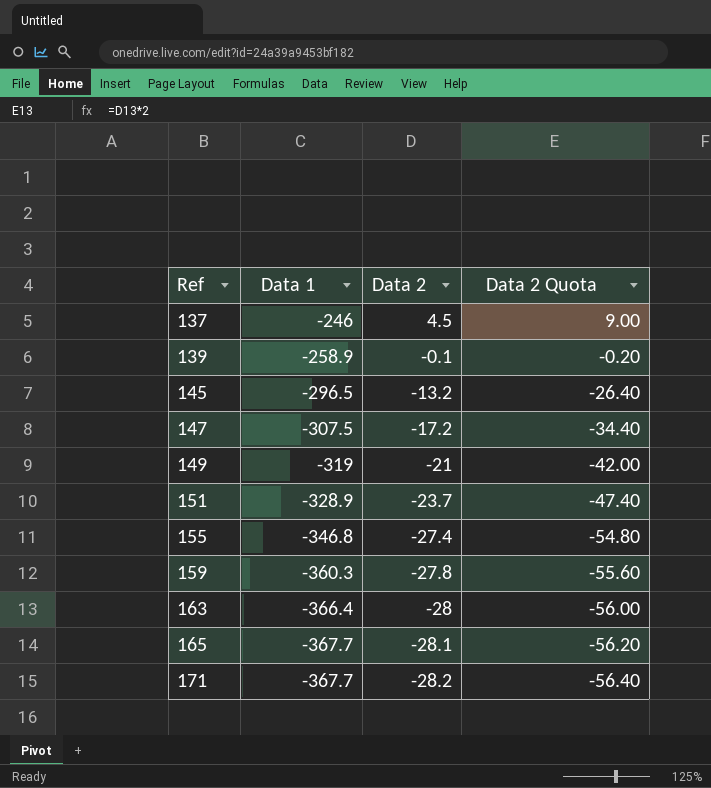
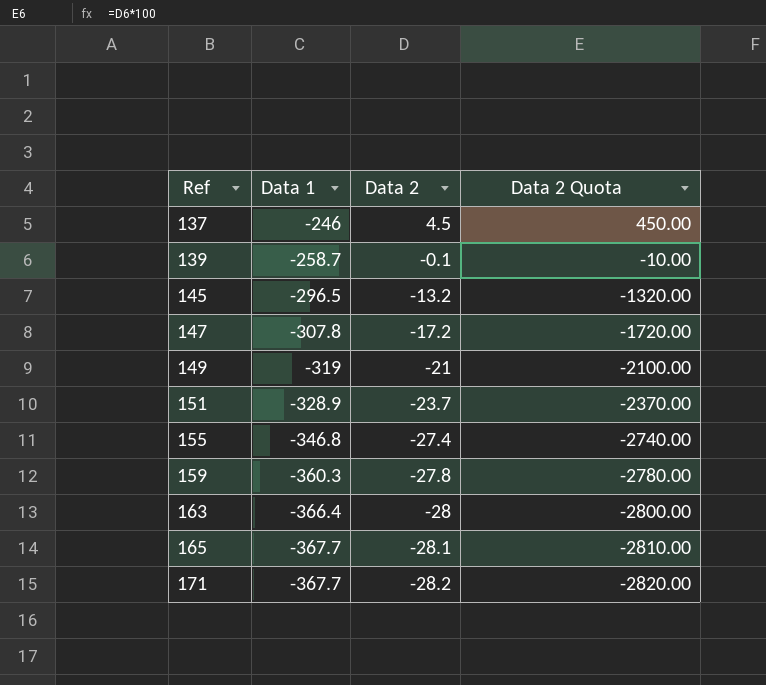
column Data 2 Quota | formula: [Data 2] * 2 -> [Data 2] * 100
139 | Data 1: -258.9 -> -258.7
147 | Data 1: -307.5 -> -307.8

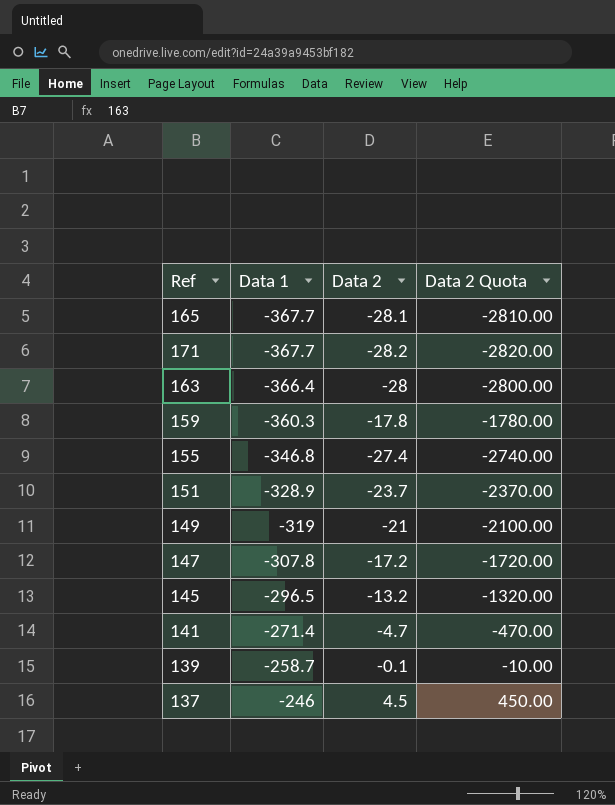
row order: Ref ascending -> Data 1 ascending
159 | Data 2: -27.8 -> -17.8
159 | Data 2 Quota: -2780.00 -> -1780.00
row 141: none -> -271.4 | -4.7 | -470.00

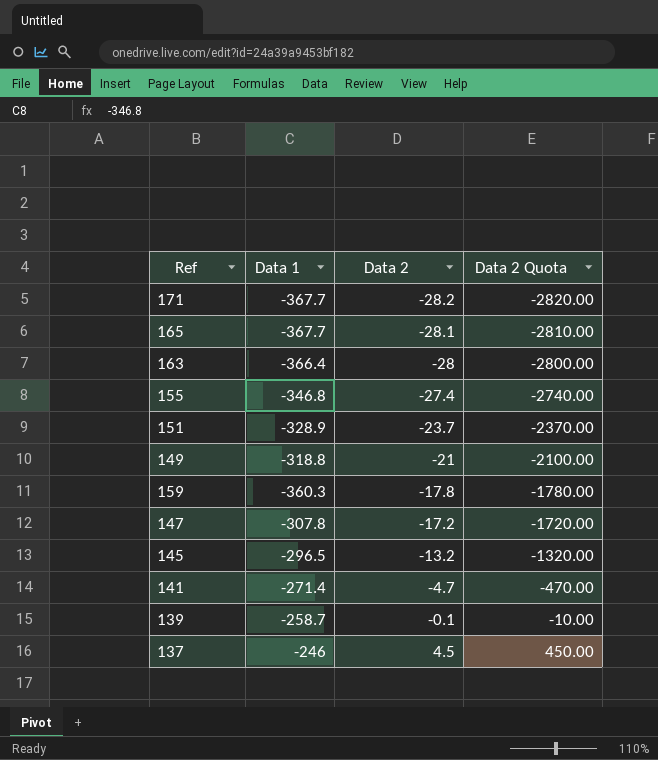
row order: Data 1 ascending -> Data 2 ascending
149 | Data 1: -319 -> -318.8

